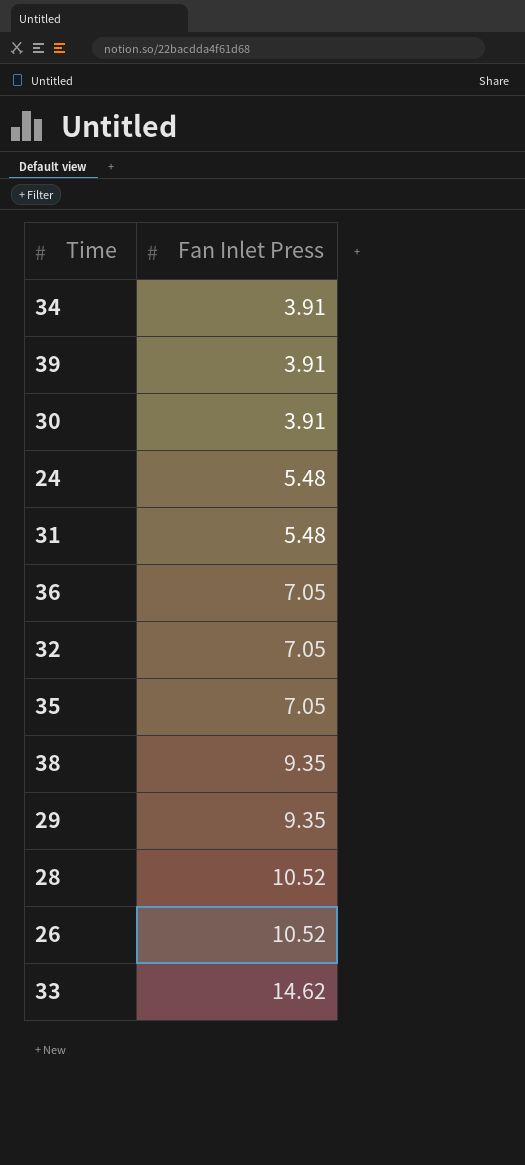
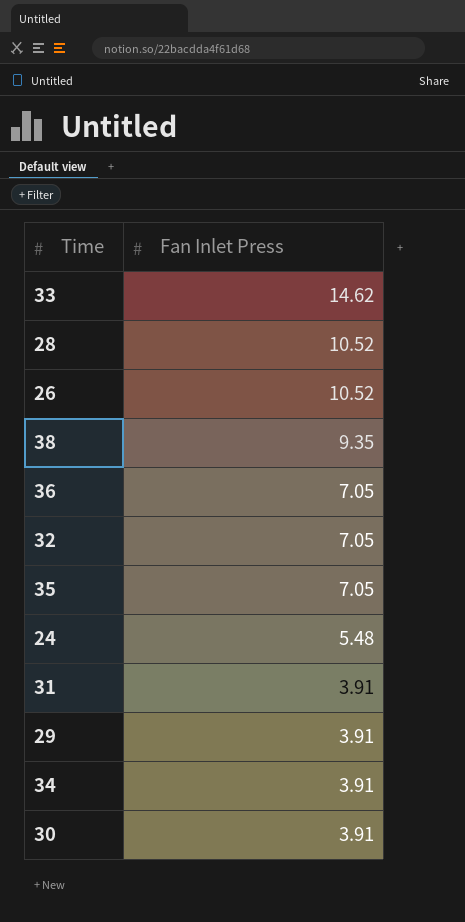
row order: Fan Inlet Press ascending -> Fan Inlet Press descending
row 39: 3.91 -> none
31 | Fan Inlet Press: 5.48 -> 3.91
29 | Fan Inlet Press: 9.35 -> 3.91

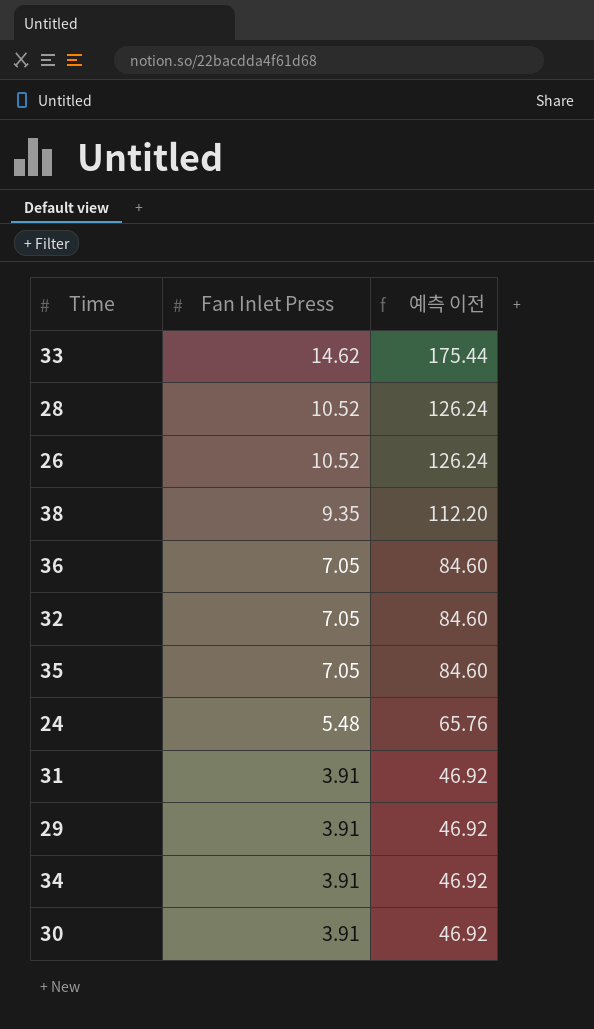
column 예측 이전 | formula: none -> [Fan Inlet Press] * 12

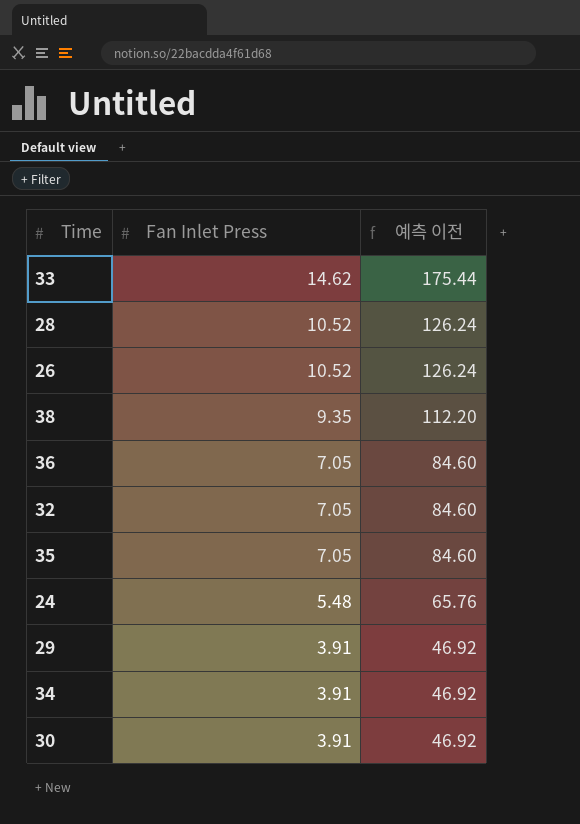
row 31: 3.91 | 46.92 -> none

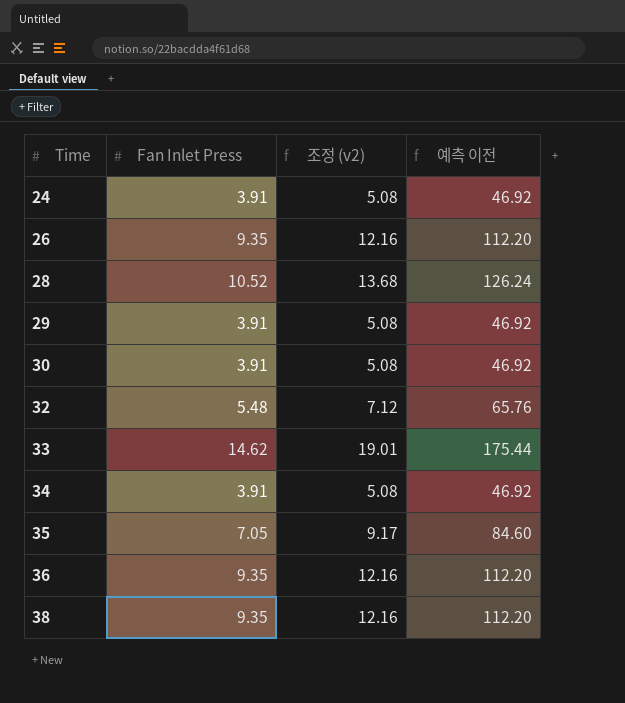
row order: Fan Inlet Press descending -> Time ascending
column 조정 (v2) | formula: none -> [Fan Inlet Press] * 1.3
24 | Fan Inlet Press: 5.48 -> 3.91
24 | 예측 이전: 65.76 -> 46.92
26 | Fan Inlet Press: 10.52 -> 9.35
26 | 예측 이전: 126.24 -> 112.20
32 | Fan Inlet Press: 7.05 -> 5.48
32 | 예측 이전: 84.60 -> 65.76
36 | Fan Inlet Press: 7.05 -> 9.35
36 | 예측 이전: 84.60 -> 112.20

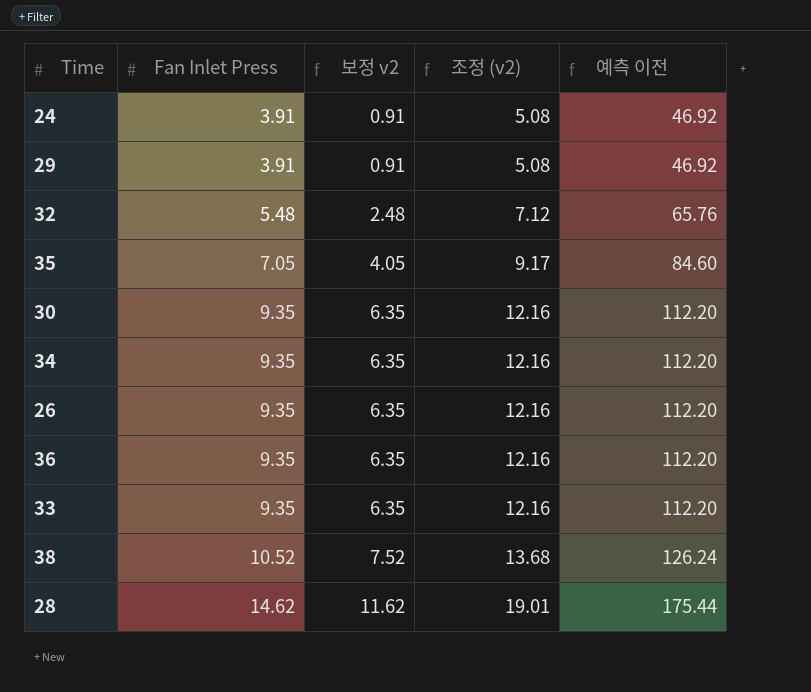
row order: Time ascending -> Fan Inlet Press ascending
column 보정 v2 | formula: none -> [Fan Inlet Press] - 3
30 | Fan Inlet Press: 3.91 -> 9.35
30 | 조정 (v2): 5.08 -> 12.16
30 | 예측 이전: 46.92 -> 112.20
34 | Fan Inlet Press: 3.91 -> 9.35
34 | 조정 (v2): 5.08 -> 12.16
34 | 예측 이전: 46.92 -> 112.20
33 | Fan Inlet Press: 14.62 -> 9.35
33 | 조정 (v2): 19.01 -> 12.16
33 | 예측 이전: 175.44 -> 112.20
38 | Fan Inlet Press: 9.35 -> 10.52
38 | 조정 (v2): 12.16 -> 13.68
38 | 예측 이전: 112.20 -> 126.24
28 | Fan Inlet Press: 10.52 -> 14.62
28 | 조정 (v2): 13.68 -> 19.01
28 | 예측 이전: 126.24 -> 175.44

